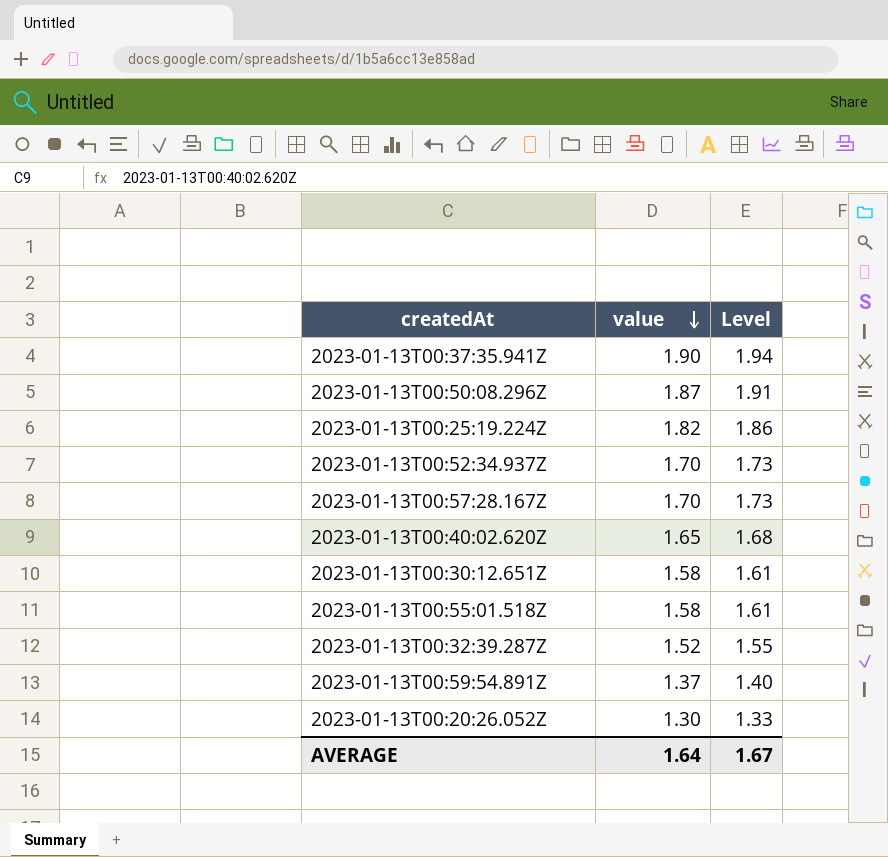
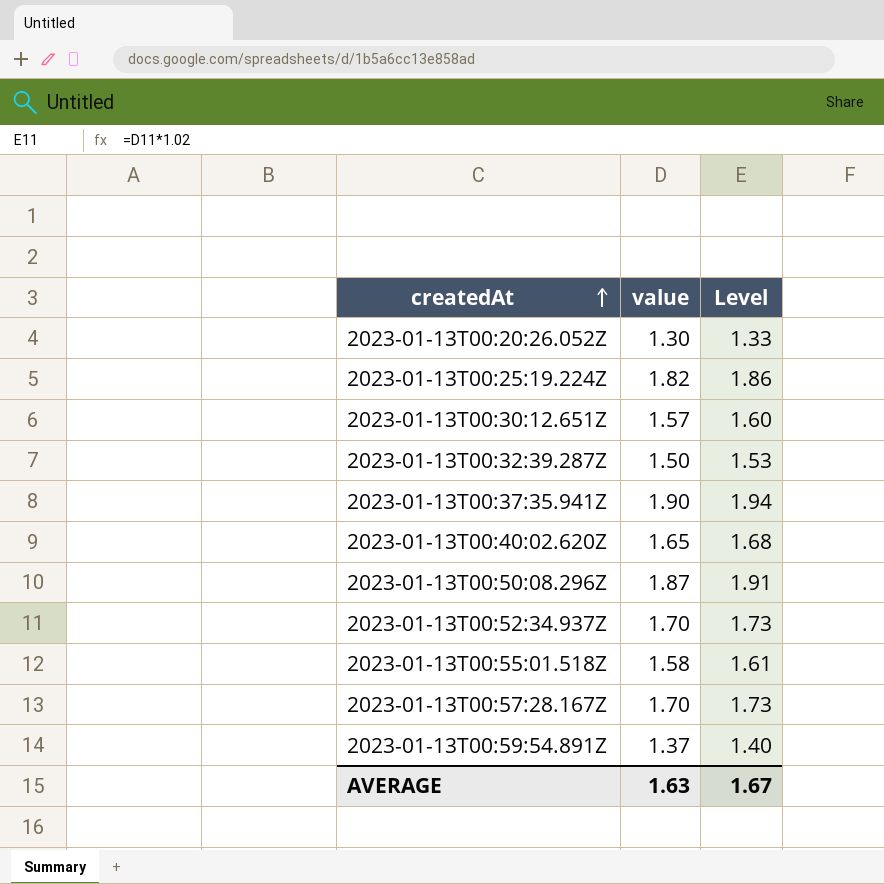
row order: value descending -> createdAt ascending
2023-01-13T00:30:12.651Z | value: 1.58 -> 1.57
2023-01-13T00:30:12.651Z | Level: 1.61 -> 1.60
2023-01-13T00:32:39.287Z | value: 1.52 -> 1.50
2023-01-13T00:32:39.287Z | Level: 1.55 -> 1.53
AVERAGE | value: 1.64 -> 1.63

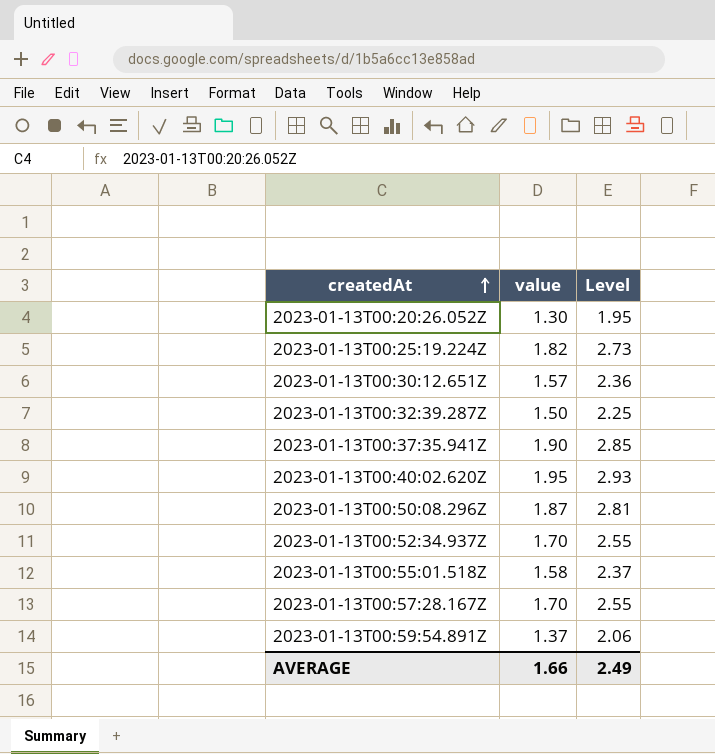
column Level | formula: [value] * 1.02 -> [value] * 1.5
2023-01-13T00:40:02.620Z | value: 1.65 -> 1.95
AVERAGE | value: 1.63 -> 1.66
AVERAGE | Level: 1.67 -> 2.49

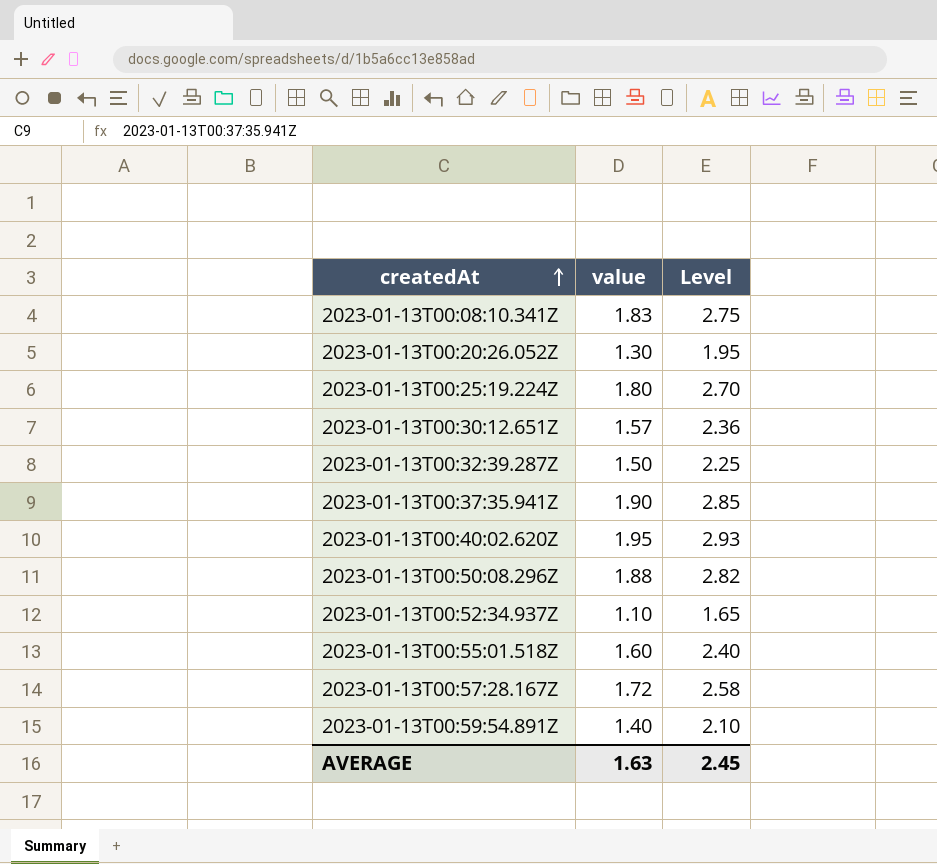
row 2023-01-13T00:08:10.341Z: none -> 1.83 | 2.75
2023-01-13T00:25:19.224Z | value: 1.82 -> 1.80
2023-01-13T00:25:19.224Z | Level: 2.73 -> 2.70
2023-01-13T00:50:08.296Z | value: 1.87 -> 1.88
2023-01-13T00:50:08.296Z | Level: 2.81 -> 2.82
2023-01-13T00:52:34.937Z | value: 1.70 -> 1.10
2023-01-13T00:52:34.937Z | Level: 2.55 -> 1.65
2023-01-13T00:55:01.518Z | value: 1.58 -> 1.60
2023-01-13T00:55:01.518Z | Level: 2.37 -> 2.40
2023-01-13T00:57:28.167Z | value: 1.70 -> 1.72
2023-01-13T00:57:28.167Z | Level: 2.55 -> 2.58
2023-01-13T00:59:54.891Z | value: 1.37 -> 1.40
2023-01-13T00:59:54.891Z | Level: 2.06 -> 2.10
AVERAGE | value: 1.66 -> 1.63
AVERAGE | Level: 2.49 -> 2.45

